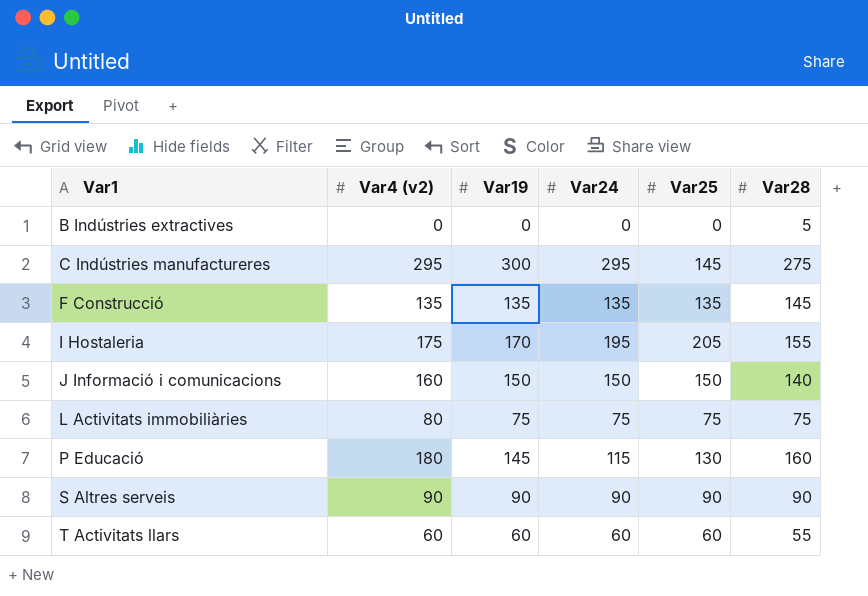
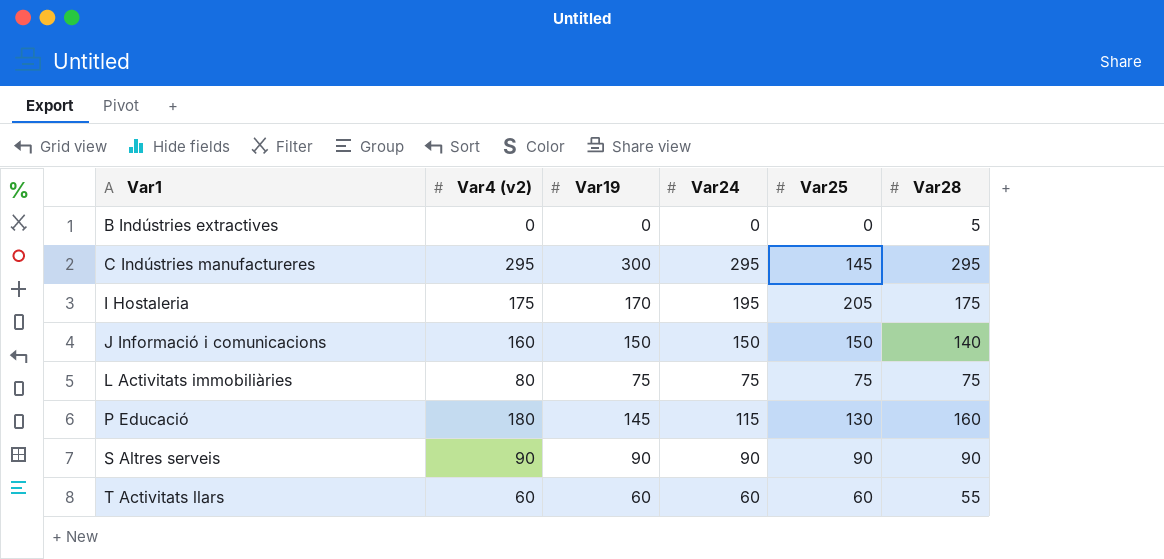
row F Construcció: 135 | 135 | 135 | 135 | 145 -> none
C Indústries manufactureres | Var28: 275 -> 295
I Hostaleria | Var28: 155 -> 175

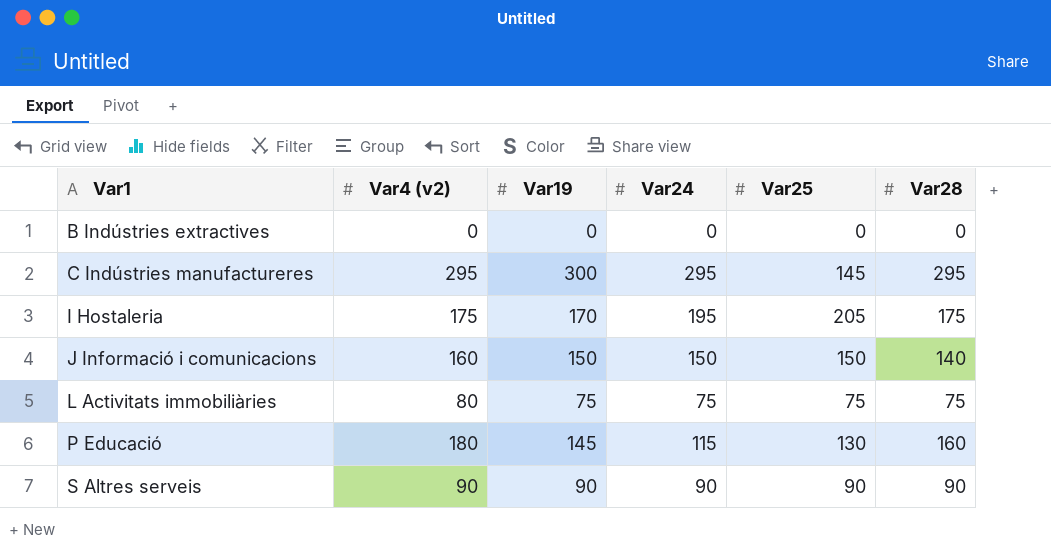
row T Activitats llars: 60 | 60 | 60 | 60 | 55 -> none
B Indústries extractives | Var28: 5 -> 0

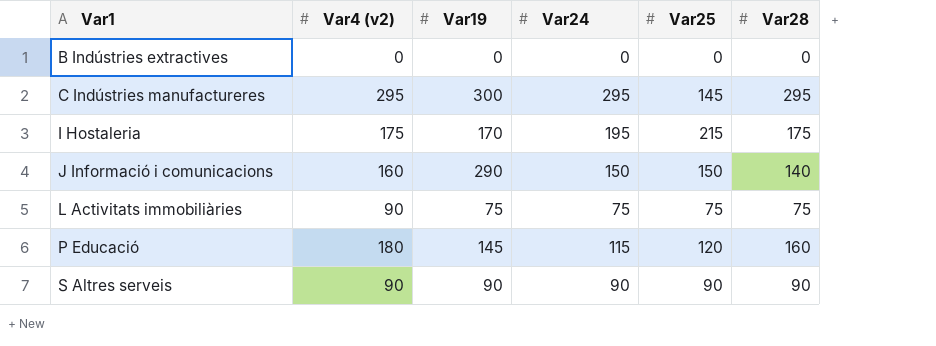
I Hostaleria | Var25: 205 -> 215
J Informació i comunicacions | Var19: 150 -> 290
L Activitats immobiliàries | Var4 (v2): 80 -> 90
P Educació | Var25: 130 -> 120

